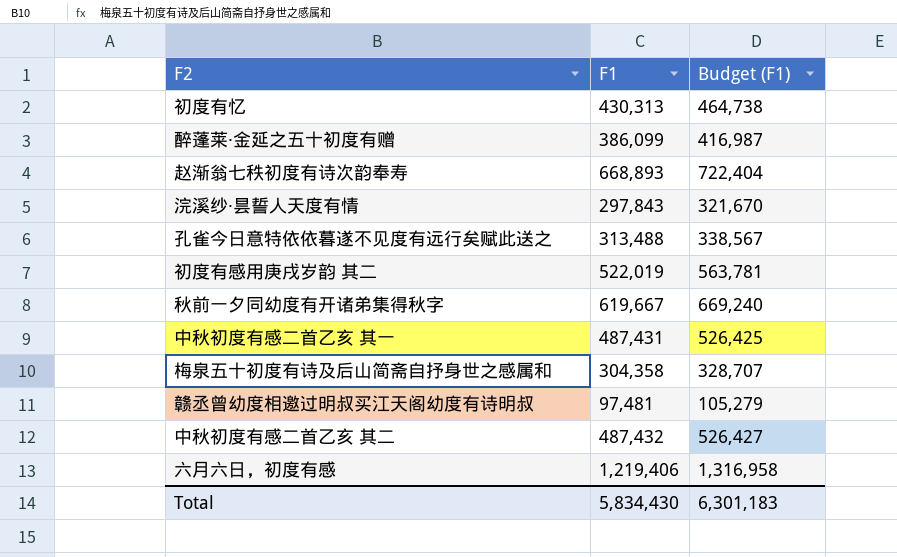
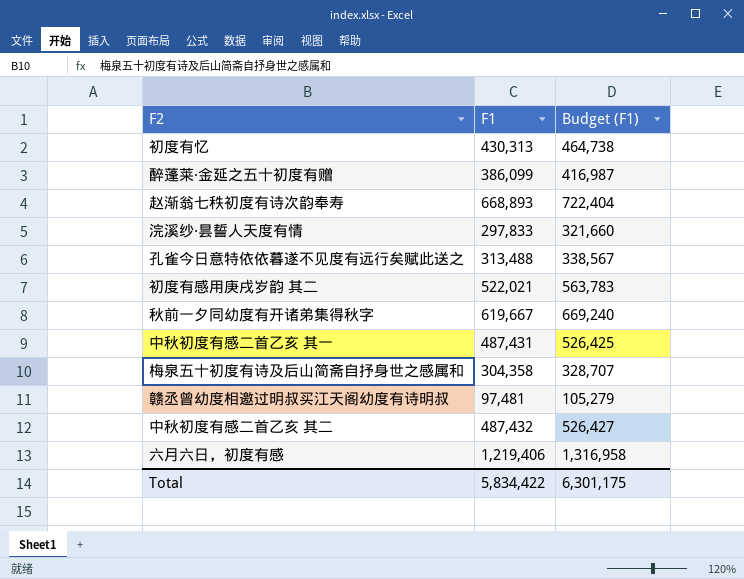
浣溪纱·昙誓人天度有情 | F1: 297,843 -> 297,833
浣溪纱·昙誓人天度有情 | Budget (F1): 321,670 -> 321,660
初度有感用庚戌岁韵 其二 | F1: 522,019 -> 522,021
初度有感用庚戌岁韵 其二 | Budget (F1): 563,781 -> 563,783
Total | F1: 5,834,430 -> 5,834,422
Total | Budget (F1): 6,301,183 -> 6,301,175

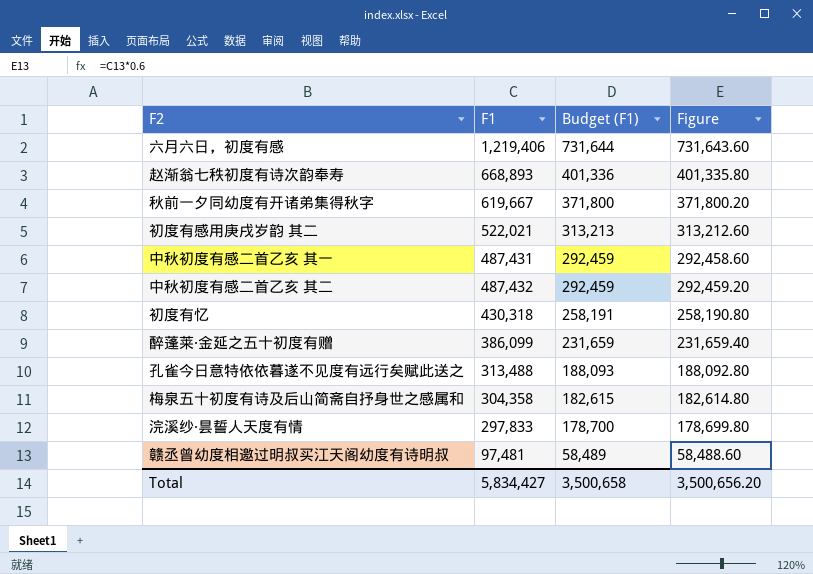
row order: none -> Budget (F1) descending
column Budget (F1) | formula: [F1] * 1.08 -> [F1] * 0.6
column Figure | formula: none -> [F1] * 0.6
初度有忆 | F1: 430,313 -> 430,318
Total | F1: 5,834,422 -> 5,834,427
Total | Budget (F1): 6,301,175 -> 3,500,658

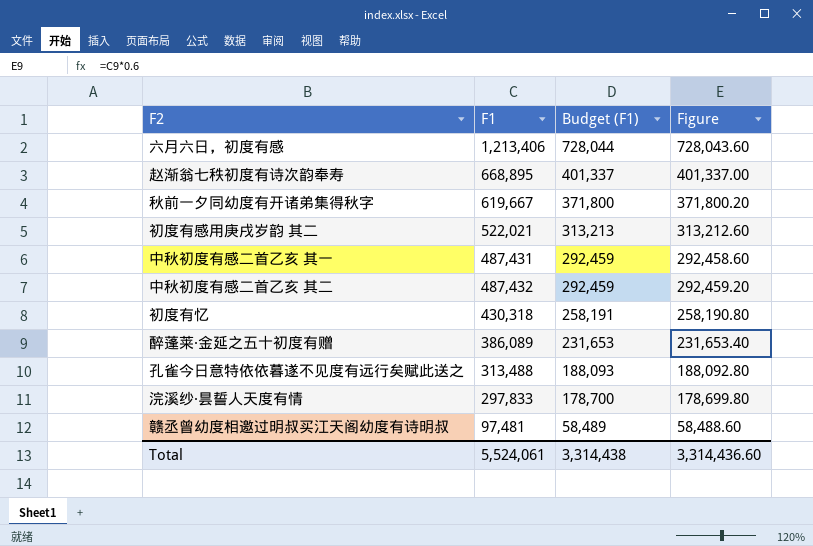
row 梅泉五十初度有诗及后山简斋自抒身世之感属和: 304,358 | 182,615 | 182,614.80 -> none
六月六日，初度有感 | F1: 1,219,406 -> 1,213,406
六月六日，初度有感 | Budget (F1): 731,644 -> 728,044
六月六日，初度有感 | Figure: 731,643.60 -> 728,043.60
赵渐翁七秩初度有诗次韵奉寿 | F1: 668,893 -> 668,895
赵渐翁七秩初度有诗次韵奉寿 | Budget (F1): 401,336 -> 401,337
赵渐翁七秩初度有诗次韵奉寿 | Figure: 401,335.80 -> 401,337.00
醉蓬莱·金延之五十初度有赠 | F1: 386,099 -> 386,089
醉蓬莱·金延之五十初度有赠 | Budget (F1): 231,659 -> 231,653
醉蓬莱·金延之五十初度有赠 | Figure: 231,659.40 -> 231,653.40
Total | F1: 5,834,427 -> 5,524,061
Total | Budget (F1): 3,500,658 -> 3,314,438
Total | Figure: 3,500,656.20 -> 3,314,436.60

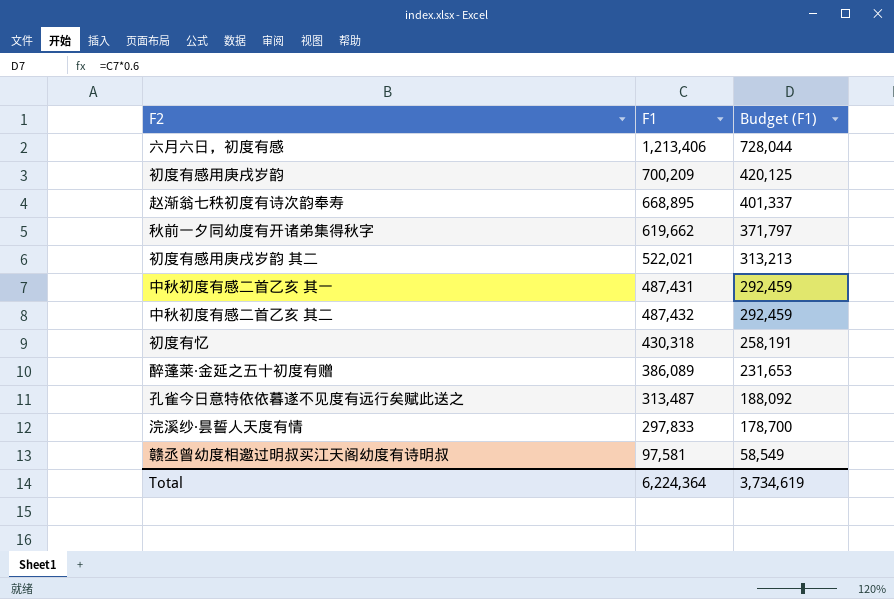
column Figure | formula: [F1] * 0.6 -> none
row 初度有感用庚戌岁韵: none -> 700,209 | 420,125
秋前一夕同幼度有开诸弟集得秋字 | F1: 619,667 -> 619,662
秋前一夕同幼度有开诸弟集得秋字 | Budget (F1): 371,800 -> 371,797
孔雀今日意特依依暮遂不见度有远行矣赋此送之 | F1: 313,488 -> 313,487
孔雀今日意特依依暮遂不见度有远行矣赋此送之 | Budget (F1): 188,093 -> 188,092
赣丞曾幼度相邀过明叔买江天阁幼度有诗明叔 | F1: 97,481 -> 97,581
赣丞曾幼度相邀过明叔买江天阁幼度有诗明叔 | Budget (F1): 58,489 -> 58,549
Total | F1: 5,524,061 -> 6,224,364
Total | Budget (F1): 3,314,438 -> 3,734,619

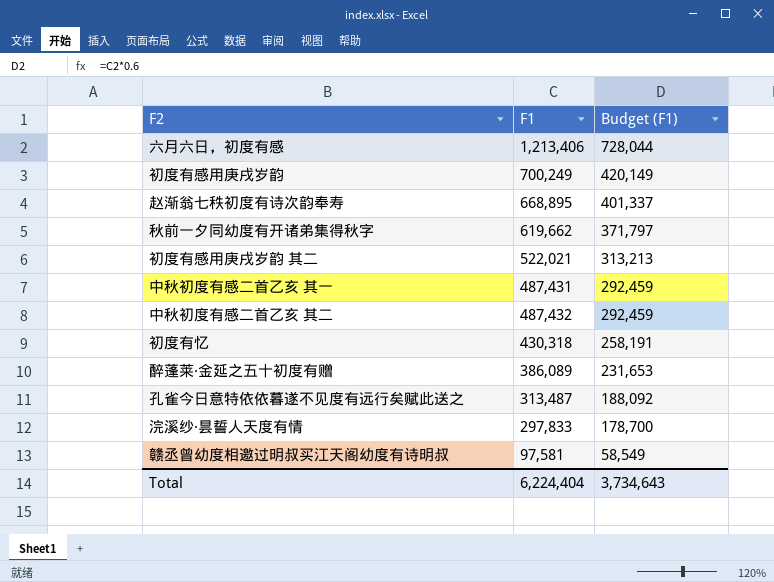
初度有感用庚戌岁韵 | F1: 700,209 -> 700,249
初度有感用庚戌岁韵 | Budget (F1): 420,125 -> 420,149
Total | F1: 6,224,364 -> 6,224,404
Total | Budget (F1): 3,734,619 -> 3,734,643

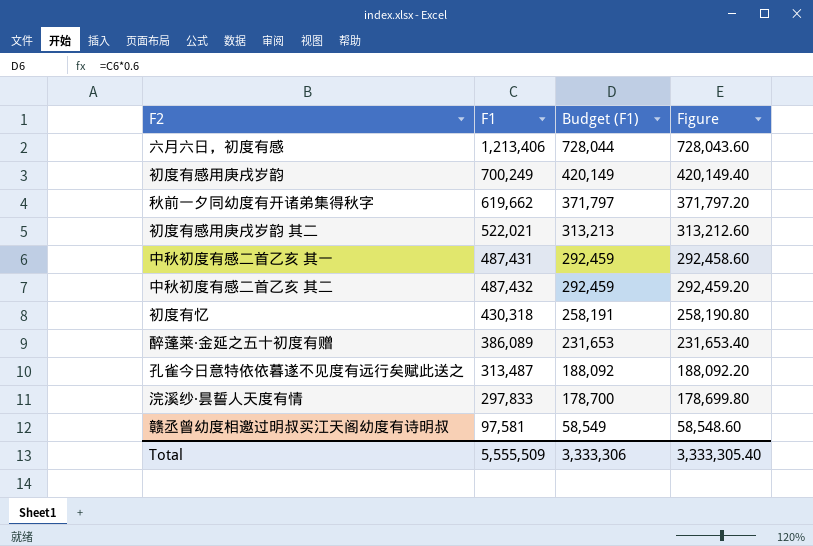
column Figure | formula: none -> [F1] * 0.6
row 赵渐翁七秩初度有诗次韵奉寿: 668,895 | 401,337 -> none
Total | F1: 6,224,404 -> 5,555,509
Total | Budget (F1): 3,734,643 -> 3,333,306

